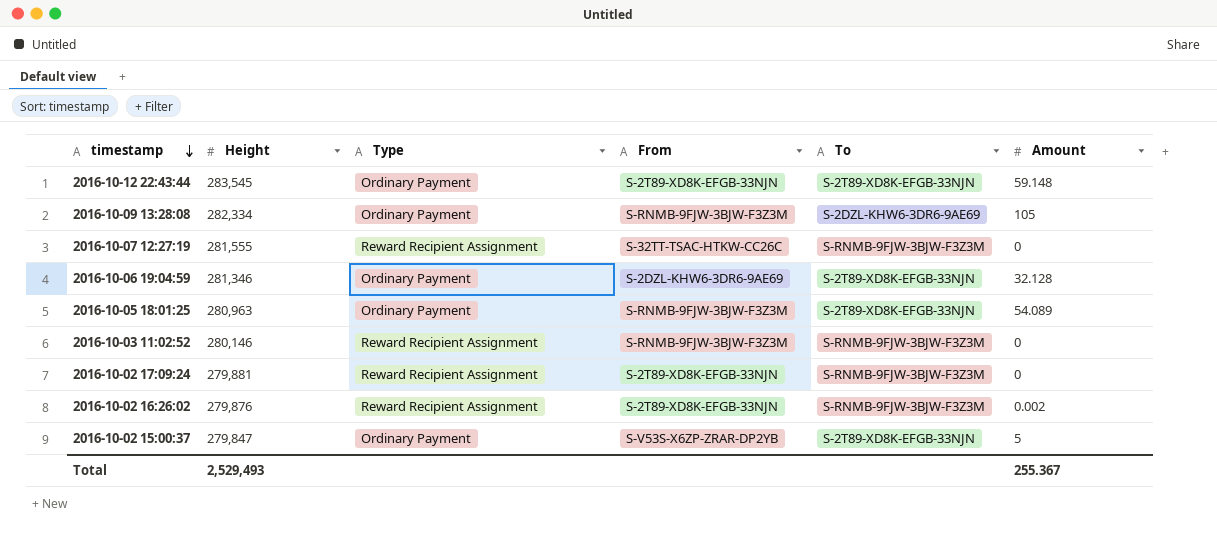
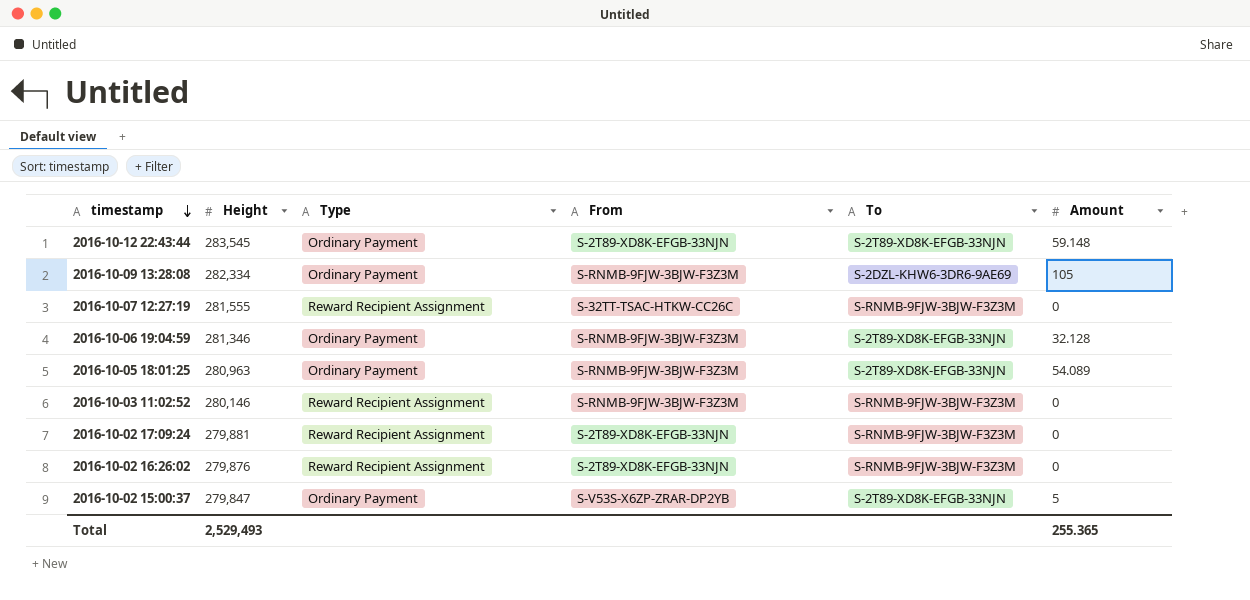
2016-10-06 19:04:59 | From: S-2DZL-KHW6-3DR6-9AE69 -> S-RNMB-9FJW-3BJW-F3Z3M
2016-10-02 16:26:02 | Amount: 0.002 -> 0
Total | Amount: 255.367 -> 255.365

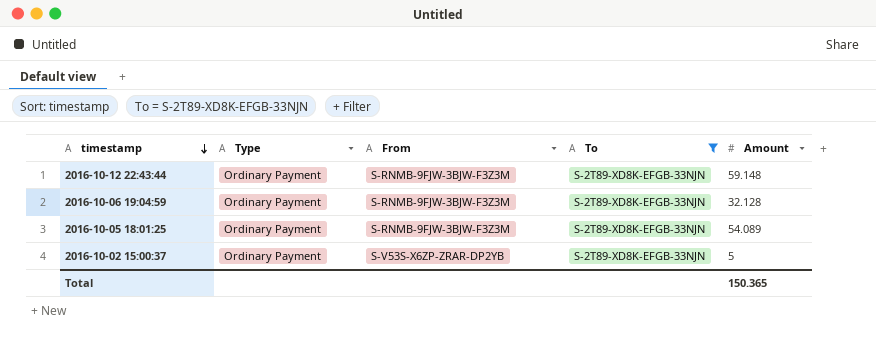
filter: none -> To = S-2T89-XD8K-EFGB-33NJN
column Height | position: 2 -> none
2016-10-12 22:43:44 | From: S-2T89-XD8K-EFGB-33NJN -> S-RNMB-9FJW-3BJW-F3Z3M
Total | Amount: 255.365 -> 150.365

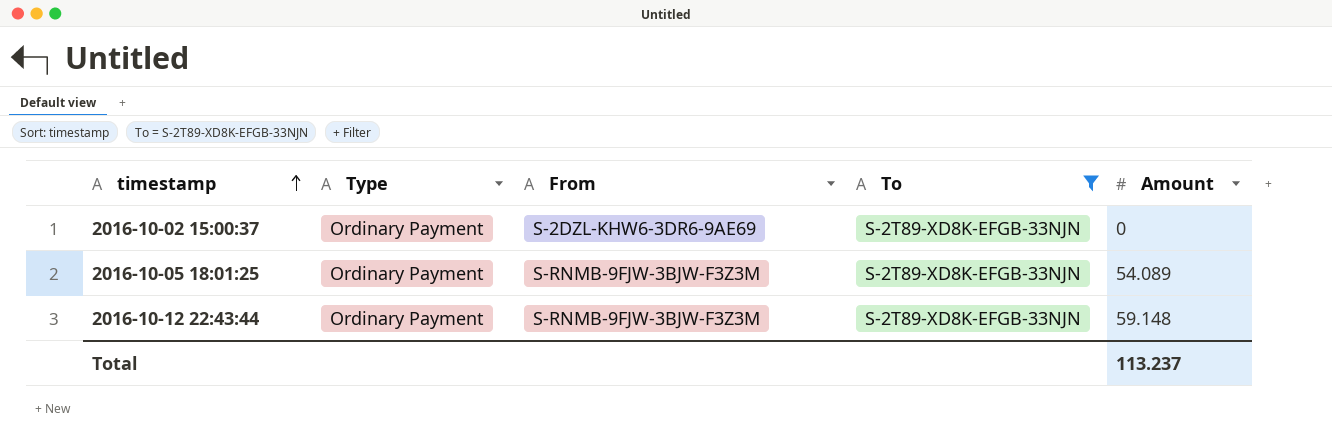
row order: timestamp descending -> timestamp ascending
row 2016-10-06 19:04:59: Ordinary Payment | S-RNMB-9FJW-3BJW-F3Z3M | S-2T89-XD8K-EFGB-33NJN | 32.128 -> none
2016-10-02 15:00:37 | From: S-V53S-X6ZP-ZRAR-DP2YB -> S-2DZL-KHW6-3DR6-9AE69
2016-10-02 15:00:37 | Amount: 5 -> 0
Total | Amount: 150.365 -> 113.237

